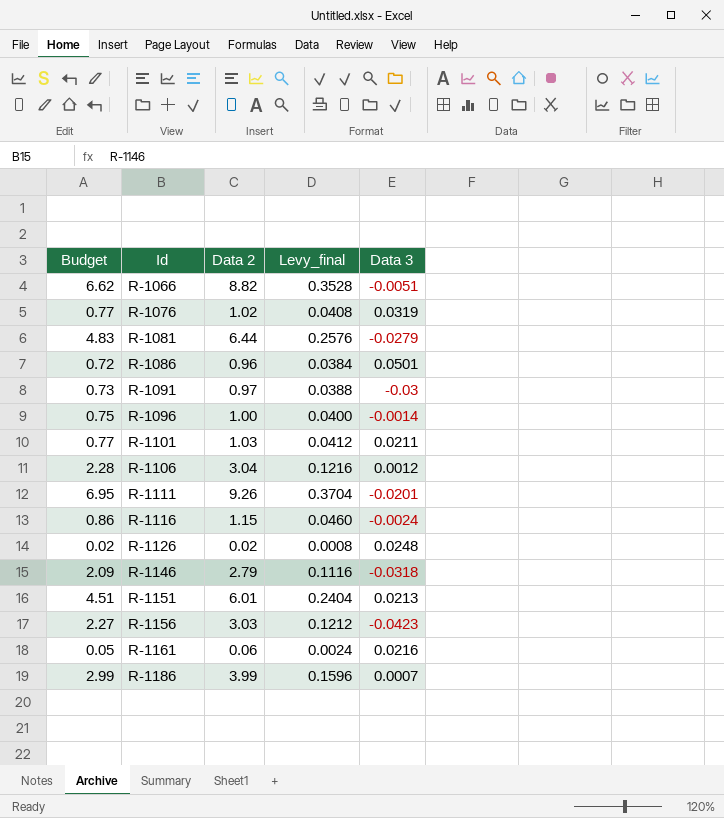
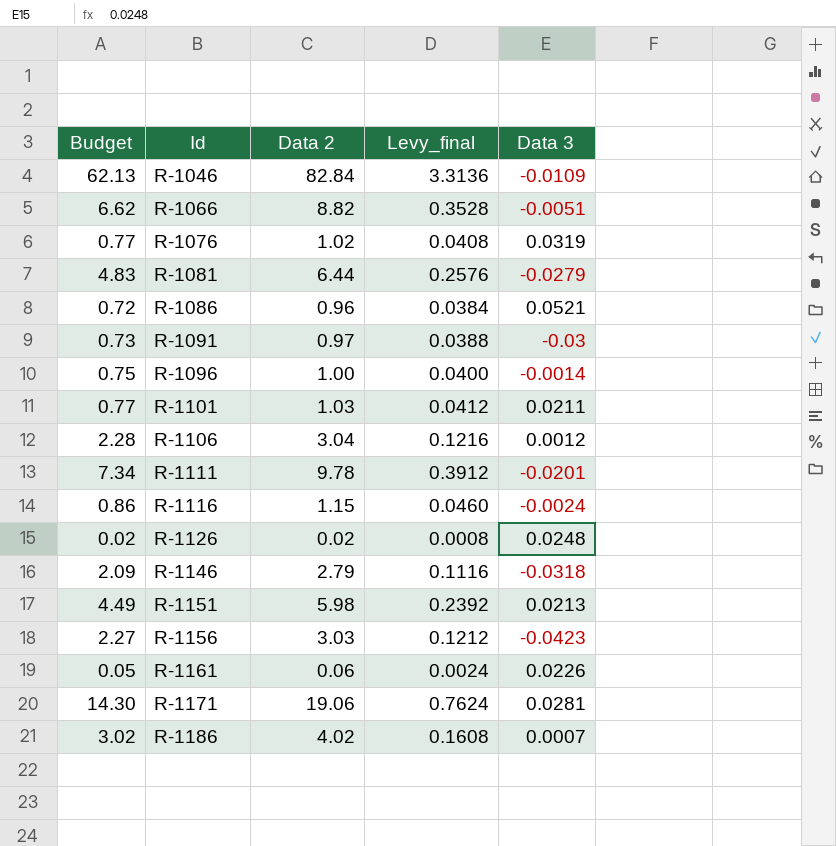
row R-1046: none -> 62.13 | 82.84 | 3.3136 | -0.0109
R-1086 | Data 3: 0.0501 -> 0.0521
R-1111 | Budget: 6.95 -> 7.34
R-1111 | Data 2: 9.26 -> 9.78
R-1111 | Levy_final: 0.3704 -> 0.3912
R-1151 | Budget: 4.51 -> 4.49
R-1151 | Data 2: 6.01 -> 5.98
R-1151 | Levy_final: 0.2404 -> 0.2392
R-1161 | Data 3: 0.0216 -> 0.0226
row R-1171: none -> 14.30 | 19.06 | 0.7624 | 0.0281
R-1186 | Budget: 2.99 -> 3.02
R-1186 | Data 2: 3.99 -> 4.02
R-1186 | Levy_final: 0.1596 -> 0.1608

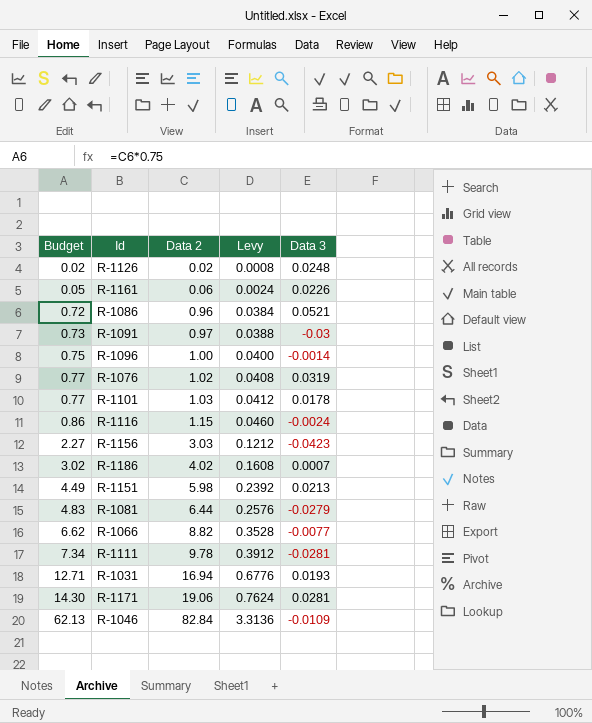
row order: Id ascending -> Budget ascending
column name: Levy_final -> Levy
row R-1106: 2.28 | 3.04 | 0.1216 | 0.0012 -> none
row R-1146: 2.09 | 2.79 | 0.1116 | -0.0318 -> none
R-1101 | Data 3: 0.0211 -> 0.0178
R-1066 | Data 3: -0.0051 -> -0.0077
R-1111 | Data 3: -0.0201 -> -0.0281
row R-1031: none -> 12.71 | 16.94 | 0.6776 | 0.0193

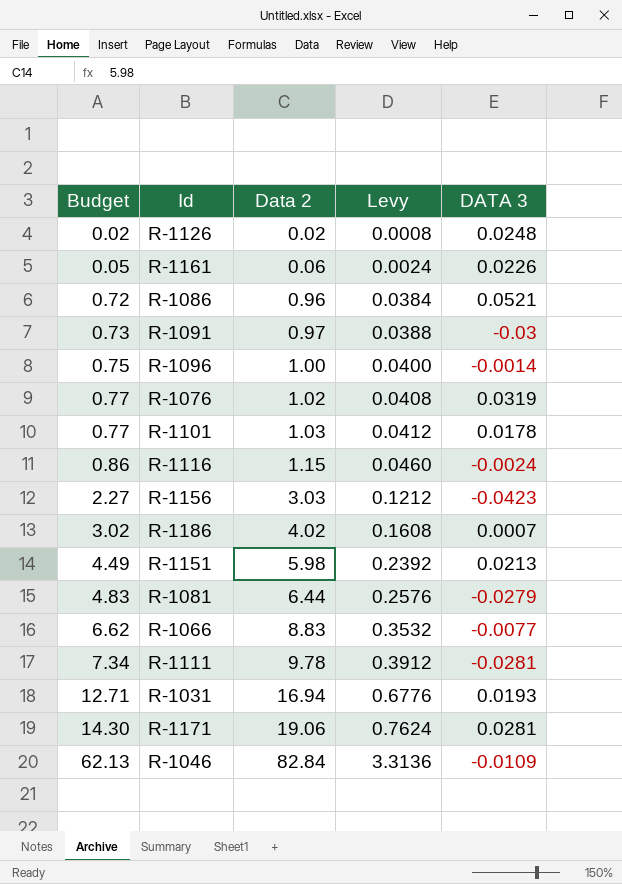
column name: Data 3 -> DATA 3
R-1066 | Data 2: 8.82 -> 8.83
R-1066 | Levy: 0.3528 -> 0.3532

